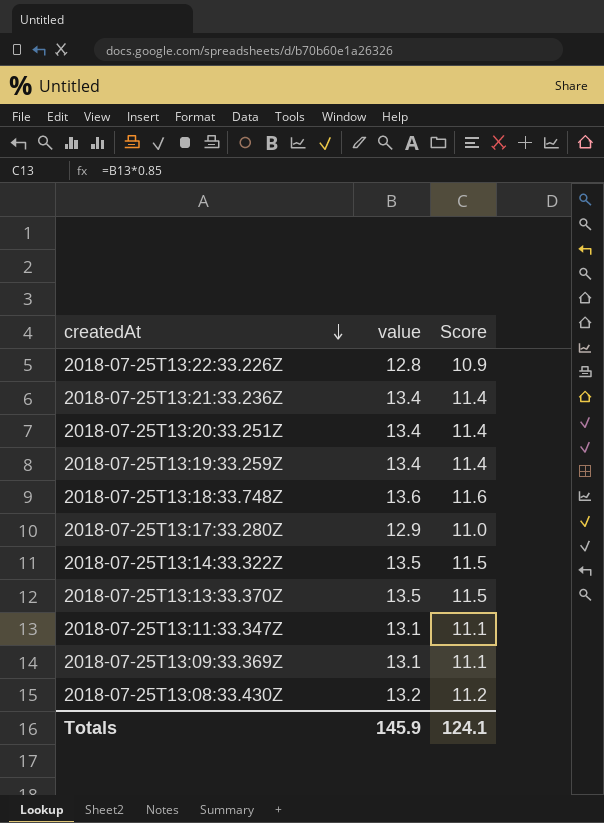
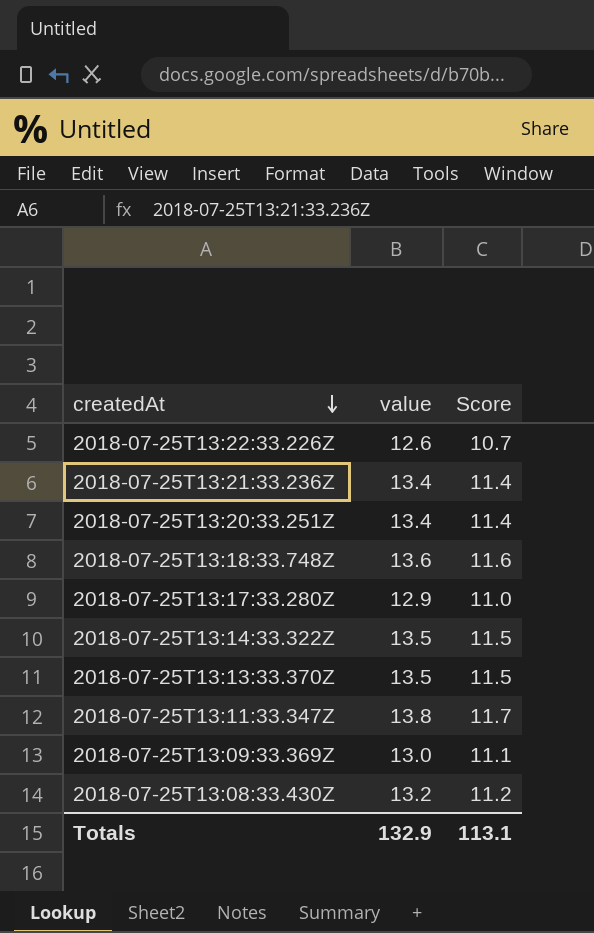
row 2018-07-25T13:19:33.259Z: 13.4 | 11.4 -> none
2018-07-25T13:22:33.226Z | value: 12.8 -> 12.6
2018-07-25T13:22:33.226Z | Score: 10.9 -> 10.7
2018-07-25T13:11:33.347Z | value: 13.1 -> 13.8
2018-07-25T13:11:33.347Z | Score: 11.1 -> 11.7
2018-07-25T13:09:33.369Z | value: 13.1 -> 13.0
Totals | value: 145.9 -> 132.9
Totals | Score: 124.1 -> 113.1

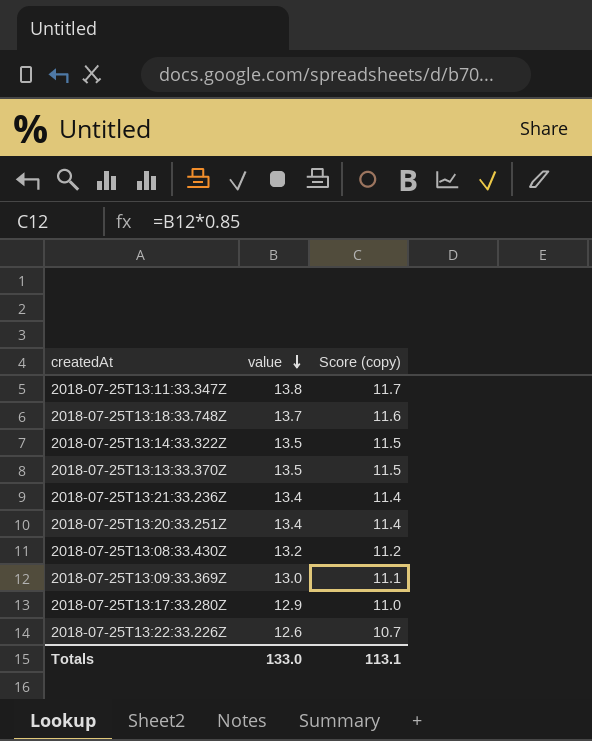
row order: createdAt descending -> value descending
column name: Score -> Score (copy)
2018-07-25T13:18:33.748Z | value: 13.6 -> 13.7
Totals | value: 132.9 -> 133.0

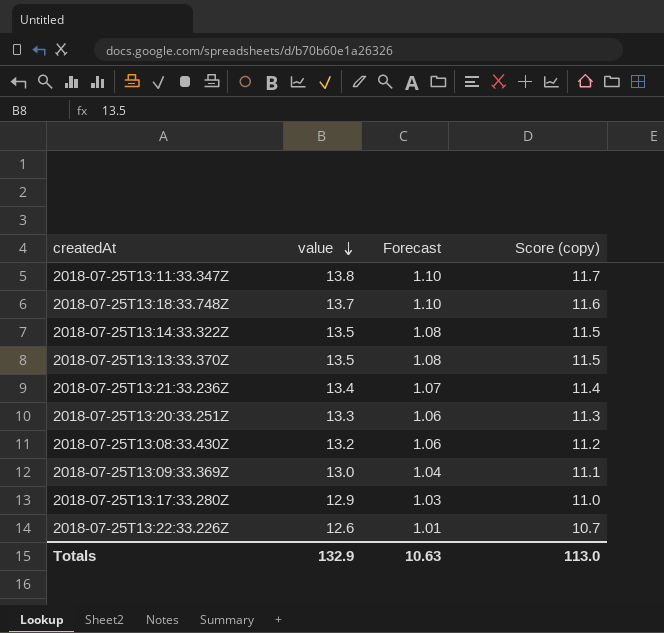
column Forecast | formula: none -> [value] * 0.08
2018-07-25T13:20:33.251Z | value: 13.4 -> 13.3
2018-07-25T13:20:33.251Z | Score (copy): 11.4 -> 11.3
Totals | value: 133.0 -> 132.9
Totals | Score (copy): 113.1 -> 113.0

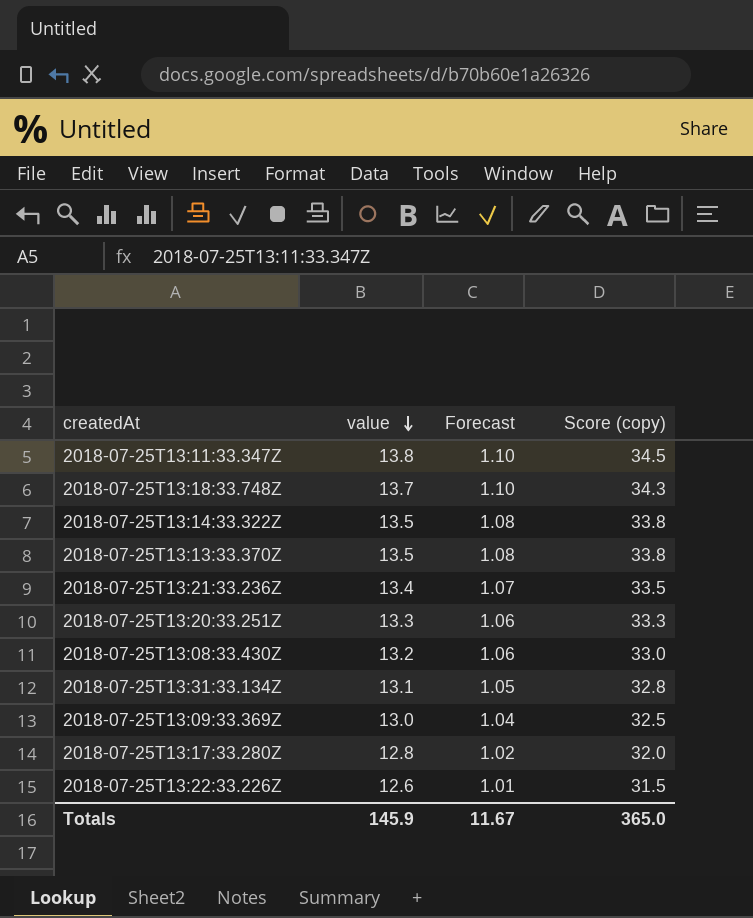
column Score (copy) | formula: [value] * 0.85 -> [value] * 2.5
row 2018-07-25T13:31:33.134Z: none -> 13.1 | 1.05 | 32.8
2018-07-25T13:17:33.280Z | value: 12.9 -> 12.8
2018-07-25T13:17:33.280Z | Forecast: 1.03 -> 1.02
Totals | value: 132.9 -> 145.9
Totals | Forecast: 10.63 -> 11.67
Totals | Score (copy): 113.0 -> 365.0

